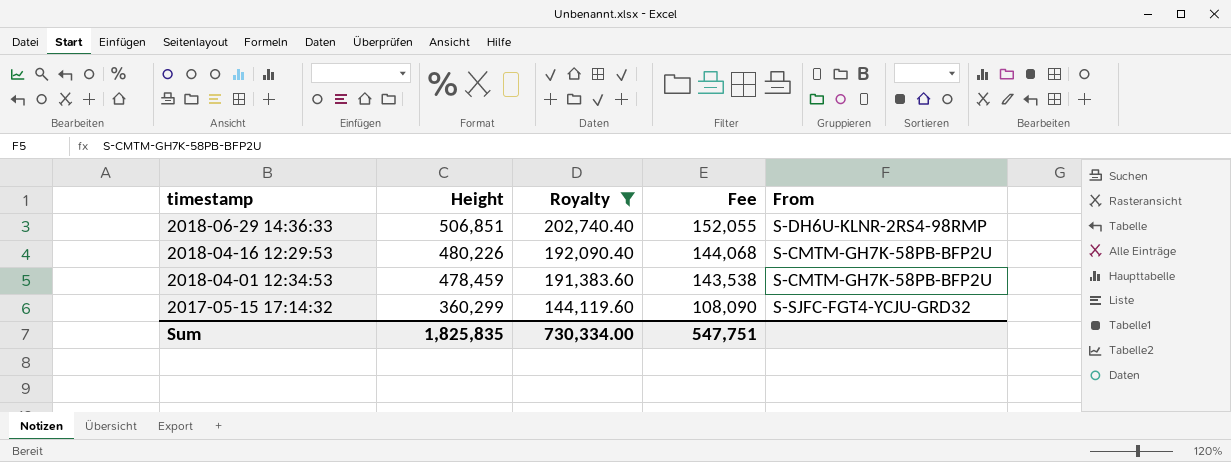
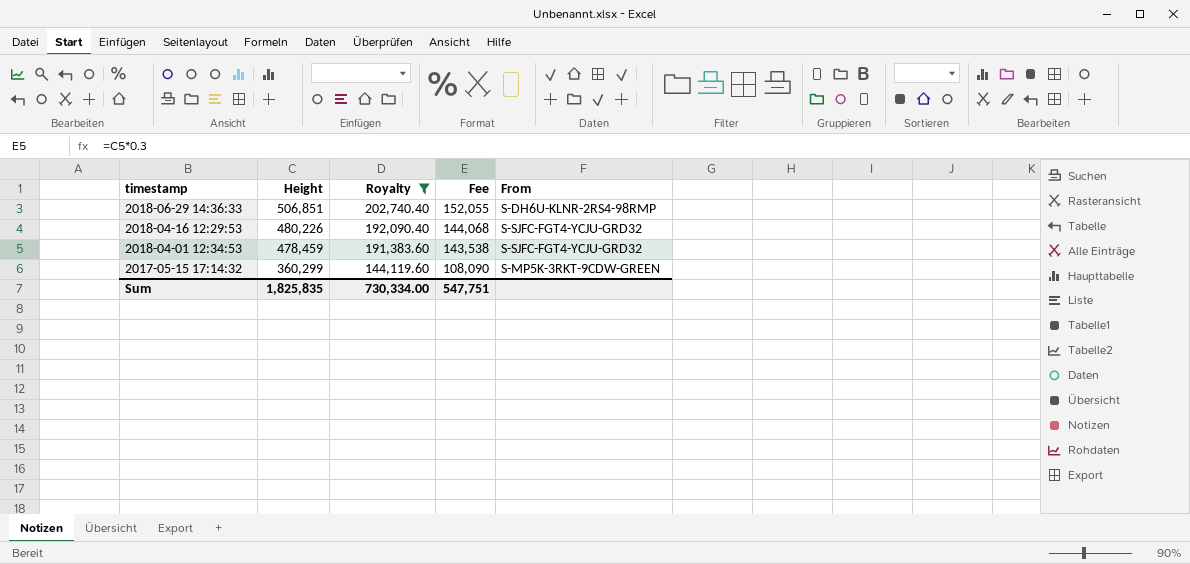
2018-04-16 12:29:53 | From: S-CMTM-GH7K-58PB-BFP2U -> S-SJFC-FGT4-YCJU-GRD32
2018-04-01 12:34:53 | From: S-CMTM-GH7K-58PB-BFP2U -> S-SJFC-FGT4-YCJU-GRD32
2017-05-15 17:14:32 | From: S-SJFC-FGT4-YCJU-GRD32 -> S-MP5K-3RKT-9CDW-GREEN

